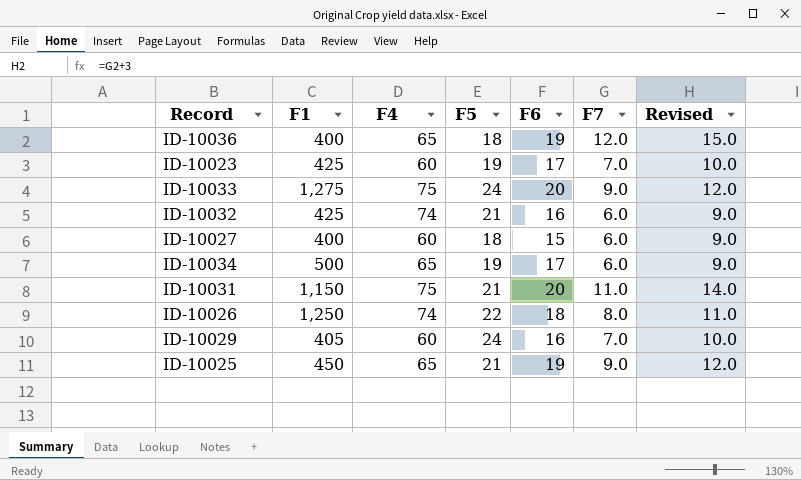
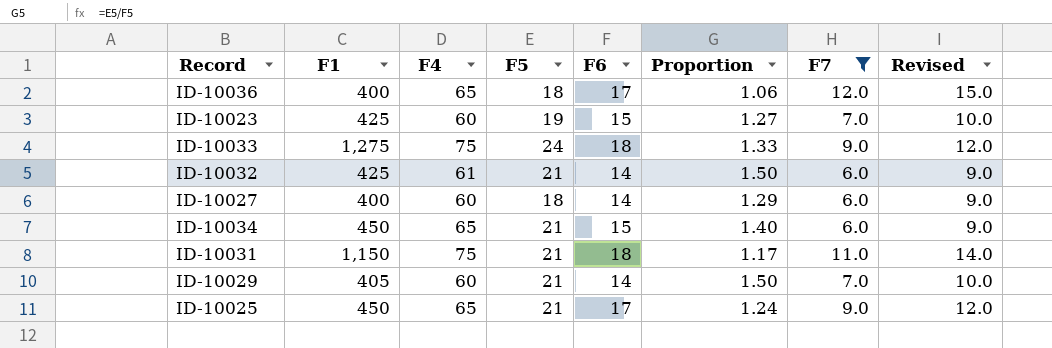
filter: none -> F7 != 8.0
column Proportion | formula: none -> [F5] / [F6]
ID-10036 | F6: 19 -> 17
ID-10023 | F6: 17 -> 15
ID-10033 | F6: 20 -> 18
ID-10032 | F4: 74 -> 61
ID-10032 | F6: 16 -> 14
ID-10027 | F6: 15 -> 14
ID-10034 | F1: 500 -> 450
ID-10034 | F5: 19 -> 21
ID-10034 | F6: 17 -> 15
ID-10031 | F6: 20 -> 18
ID-10029 | F5: 24 -> 21
ID-10029 | F6: 16 -> 14
ID-10025 | F6: 19 -> 17

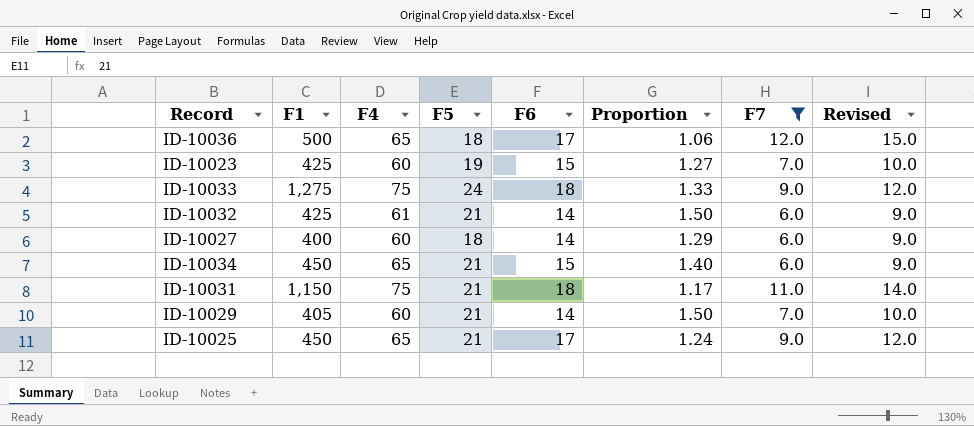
ID-10036 | F1: 400 -> 500

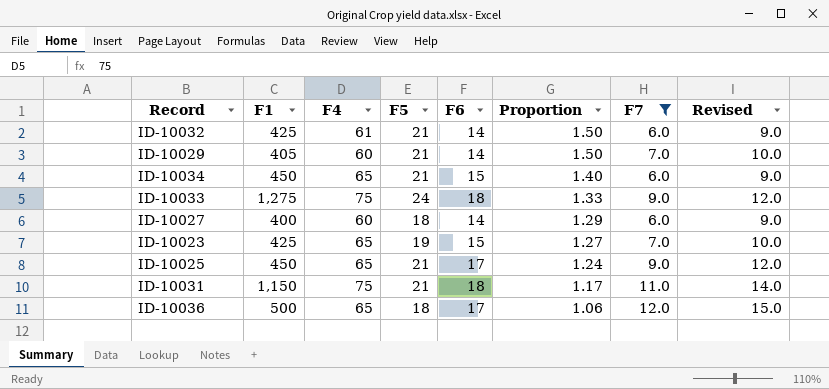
row order: none -> Proportion descending
ID-10023 | F4: 60 -> 65

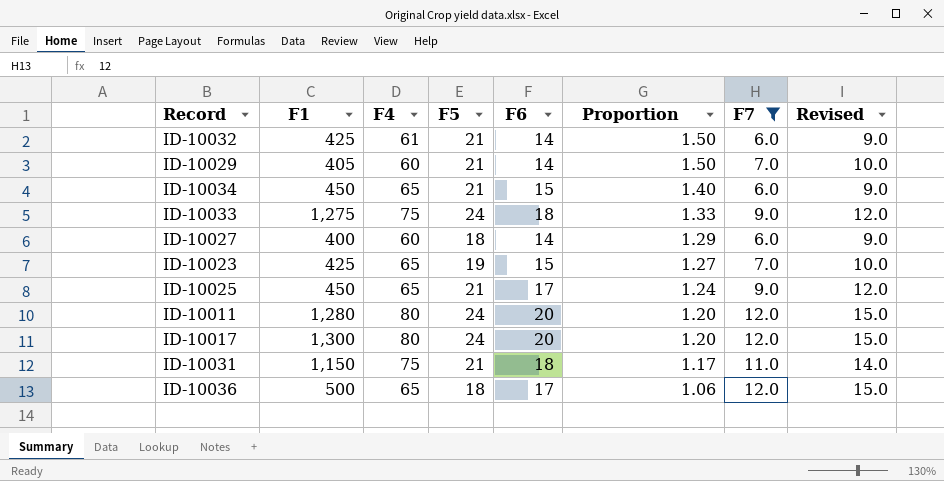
row ID-10011: none -> 1,280 | 80 | 24 | 20 | 1.20 | 12.0 | 15.0
row ID-10017: none -> 1,300 | 80 | 24 | 20 | 1.20 | 12.0 | 15.0

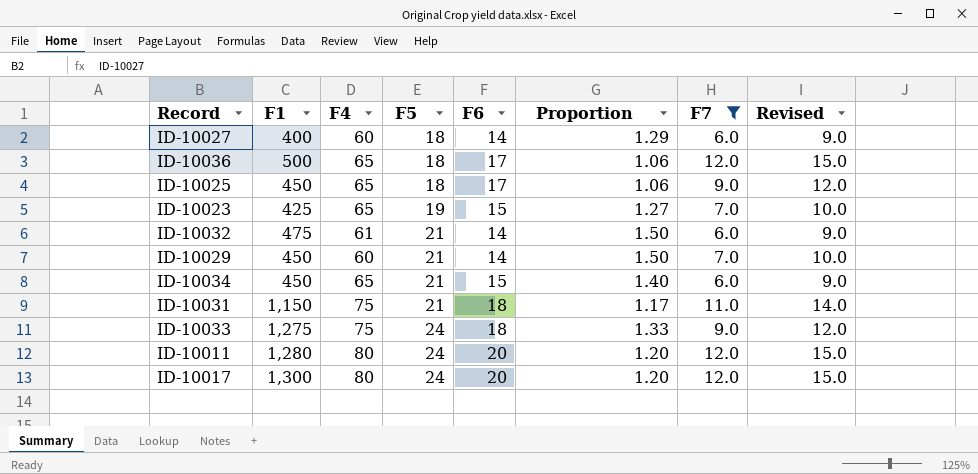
row order: Proportion descending -> F5 ascending
ID-10025 | F5: 21 -> 18
ID-10025 | Proportion: 1.24 -> 1.06
ID-10032 | F1: 425 -> 475
ID-10029 | F1: 405 -> 450

